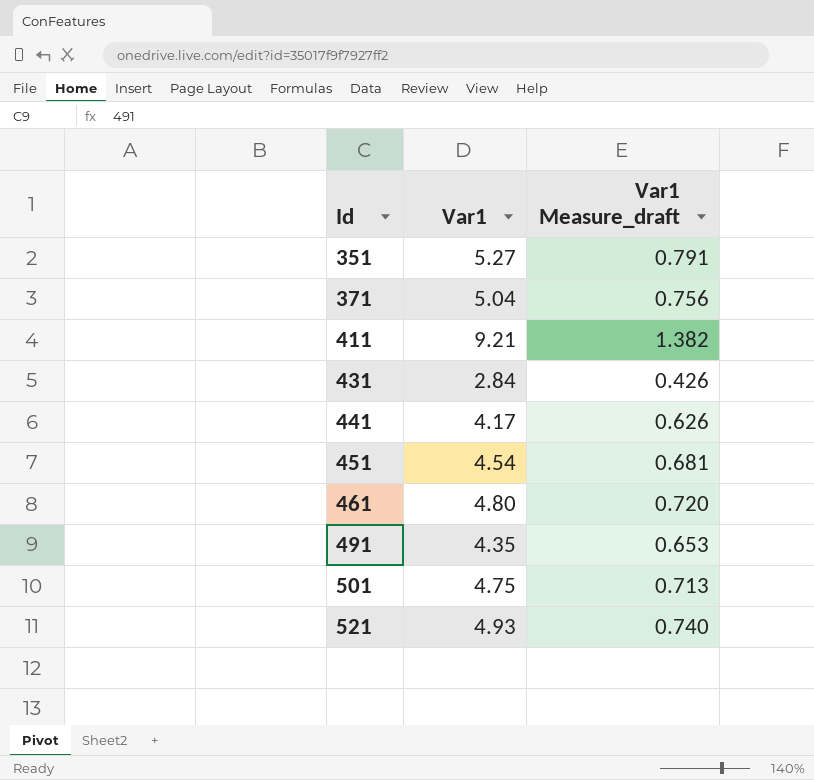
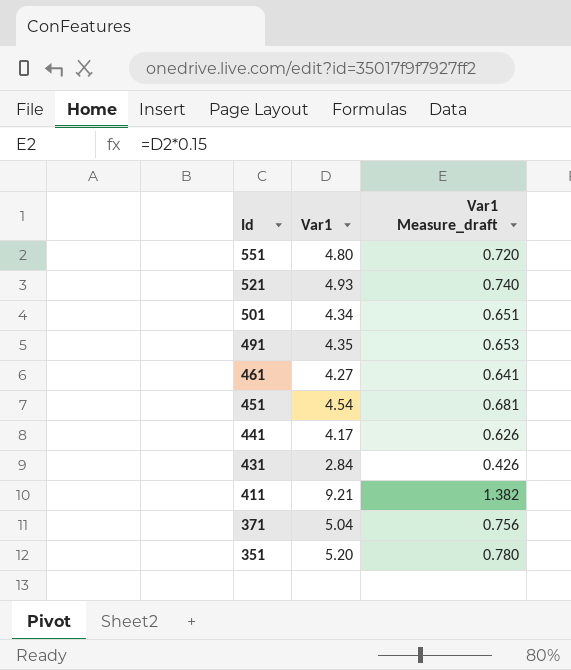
row order: Id ascending -> Id descending
row 551: none -> 4.80 | 0.720
501 | Var1: 4.75 -> 4.34
501 | Var1 Measure_draft: 0.713 -> 0.651
461 | Var1: 4.80 -> 4.27
461 | Var1 Measure_draft: 0.720 -> 0.641
351 | Var1: 5.27 -> 5.20
351 | Var1 Measure_draft: 0.791 -> 0.780

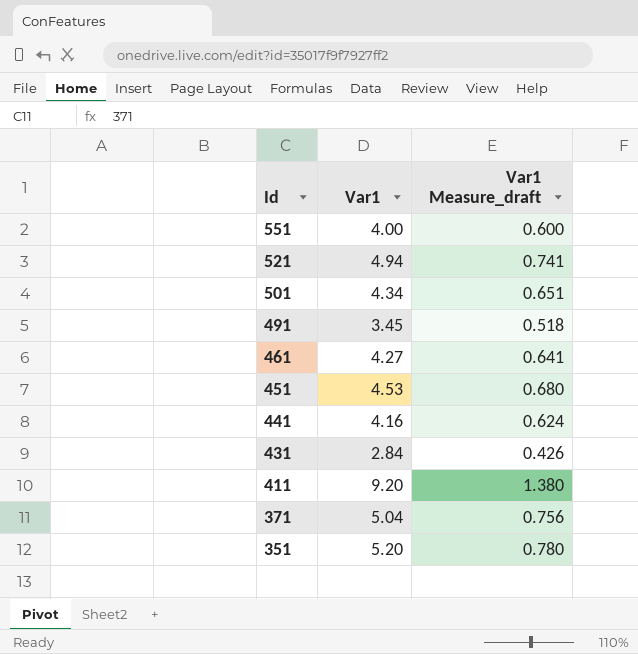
551 | Var1: 4.80 -> 4.00
551 | Var1 Measure_draft: 0.720 -> 0.600
521 | Var1: 4.93 -> 4.94
521 | Var1 Measure_draft: 0.740 -> 0.741
491 | Var1: 4.35 -> 3.45
491 | Var1 Measure_draft: 0.653 -> 0.518
451 | Var1: 4.54 -> 4.53
451 | Var1 Measure_draft: 0.681 -> 0.680
441 | Var1: 4.17 -> 4.16
441 | Var1 Measure_draft: 0.626 -> 0.624
411 | Var1: 9.21 -> 9.20
411 | Var1 Measure_draft: 1.382 -> 1.380

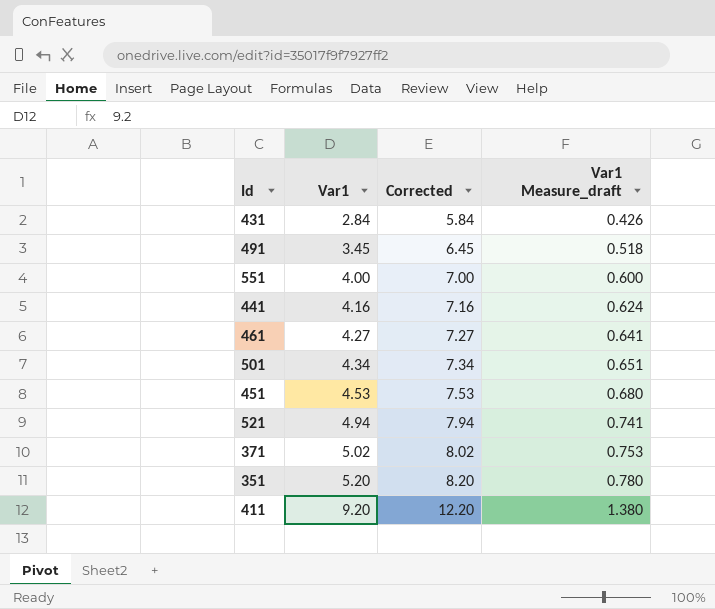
row order: Id descending -> Var1 ascending
column Corrected | formula: none -> [Var1] + 3
371 | Var1: 5.04 -> 5.02
371 | Var1 Measure_draft: 0.756 -> 0.753

